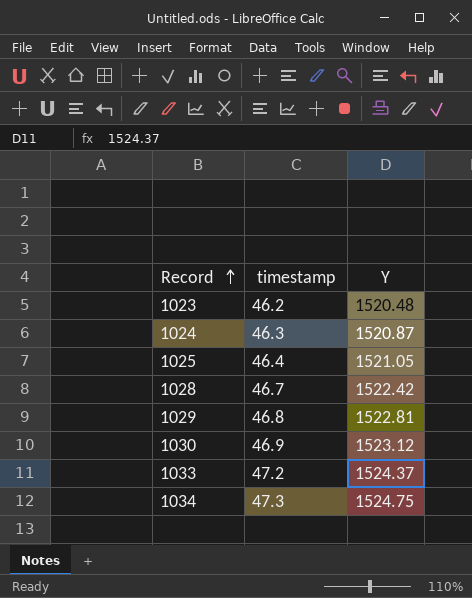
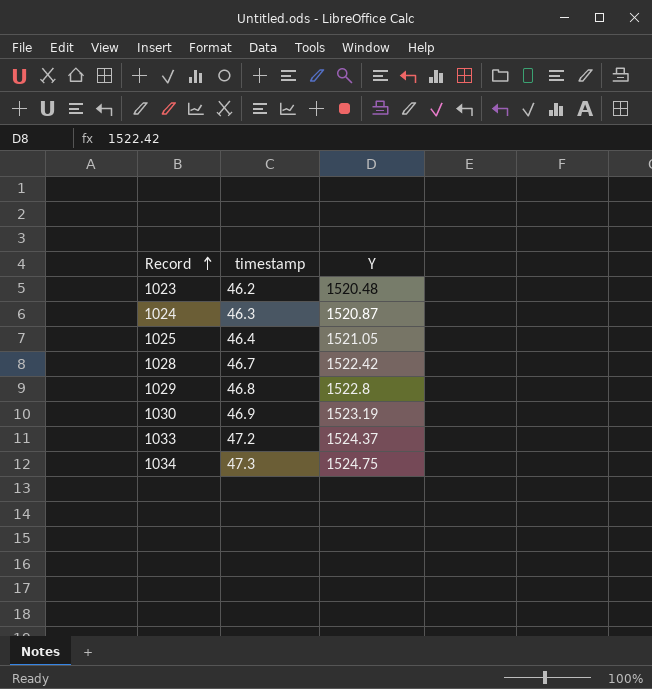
1029 | Y: 1522.81 -> 1522.8
1030 | Y: 1523.12 -> 1523.19

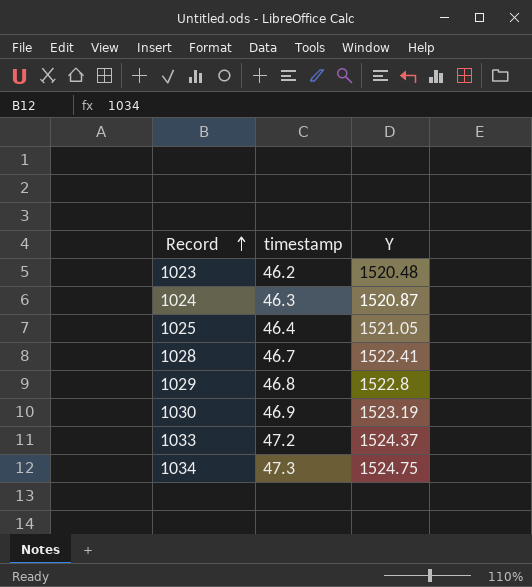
1028 | Y: 1522.42 -> 1522.41

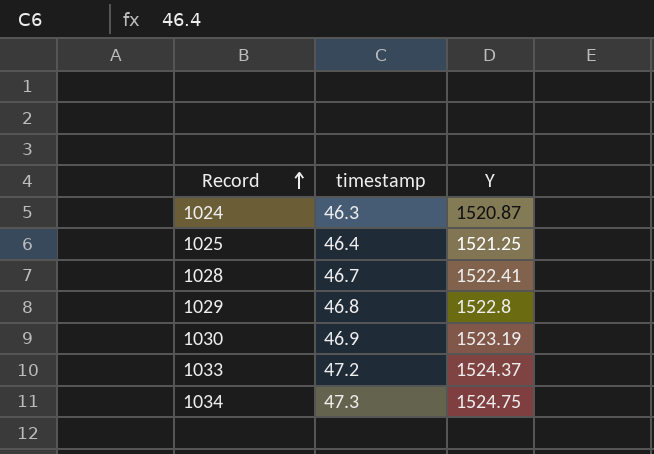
row 1023: 46.2 | 1520.48 -> none
1025 | Y: 1521.05 -> 1521.25

